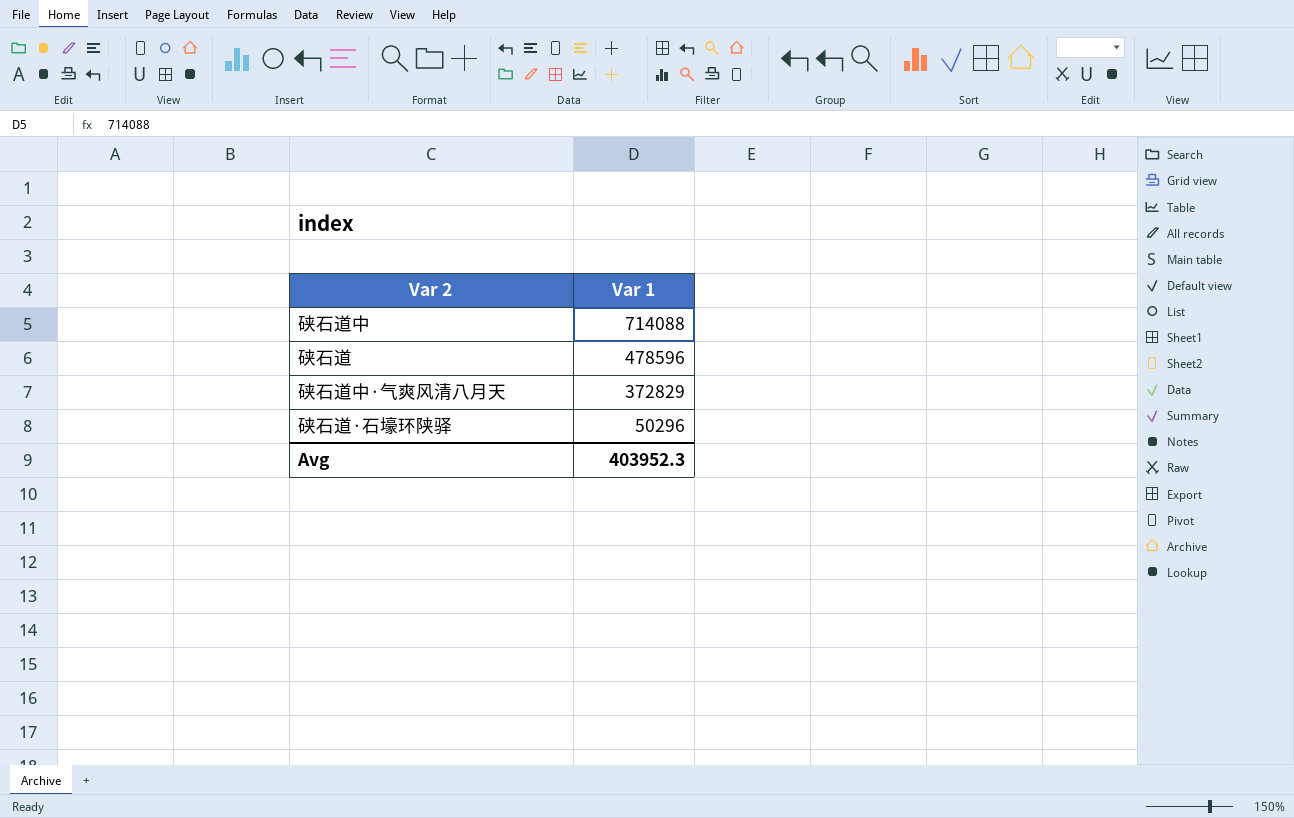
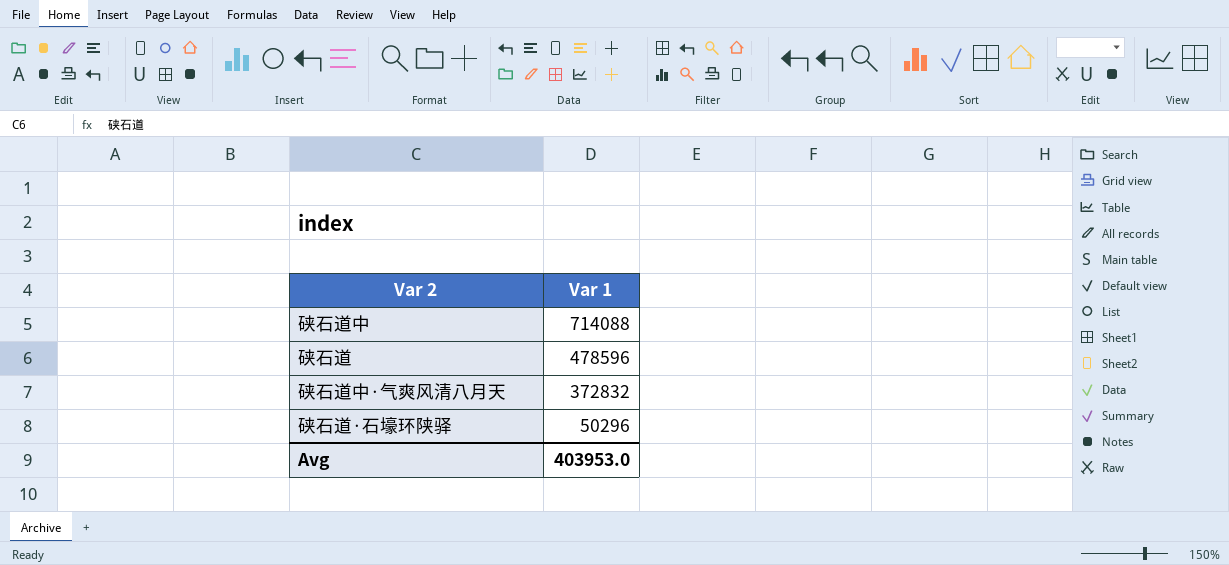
硖石道中·气爽风清八月天 | Var 1: 372829 -> 372832
Avg | Var 1: 403952.3 -> 403953.0

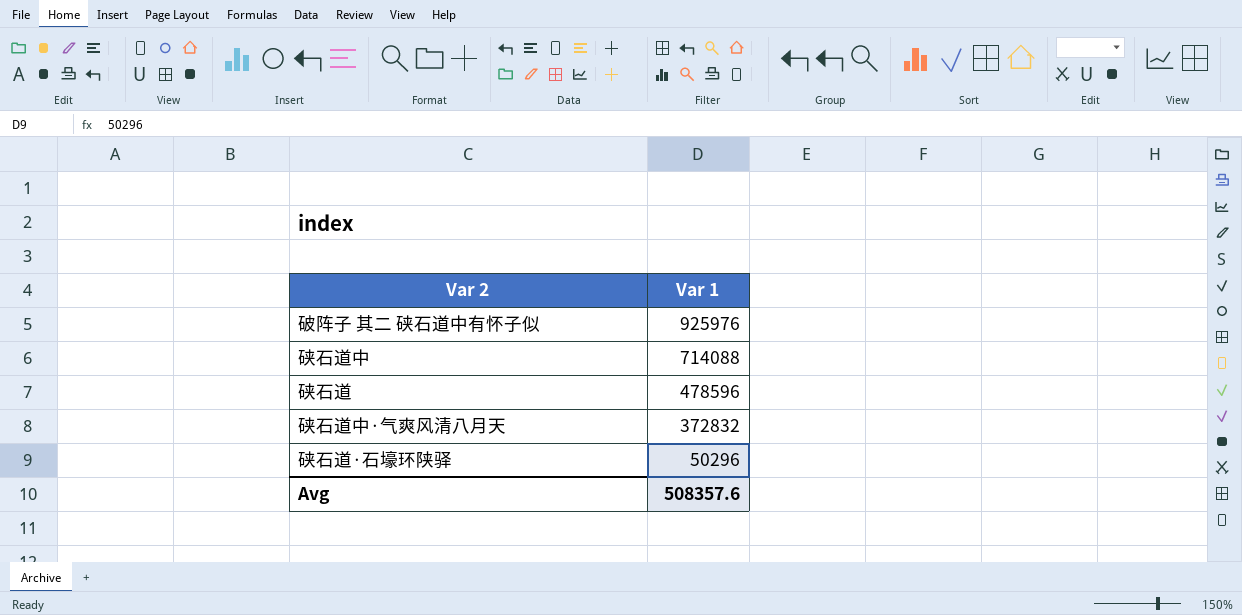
row 破阵子 其二 硖石道中有怀子似: none -> 925976
Avg | Var 1: 403953.0 -> 508357.6

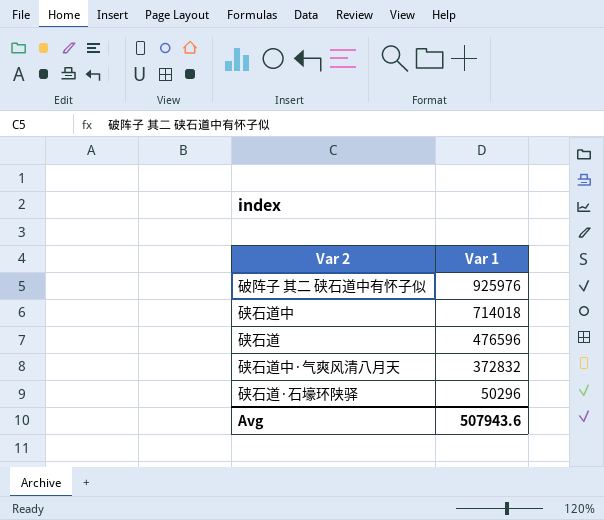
硖石道中 | Var 1: 714088 -> 714018
硖石道 | Var 1: 478596 -> 476596
Avg | Var 1: 508357.6 -> 507943.6

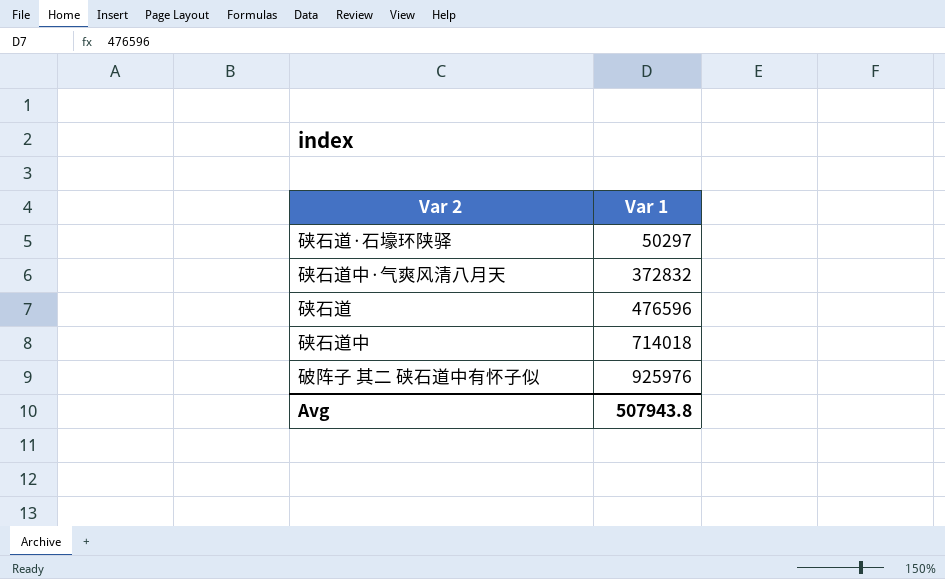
row order: Var 1 descending -> Var 1 ascending
硖石道·石壕环陕驿 | Var 1: 50296 -> 50297
Avg | Var 1: 507943.6 -> 507943.8

